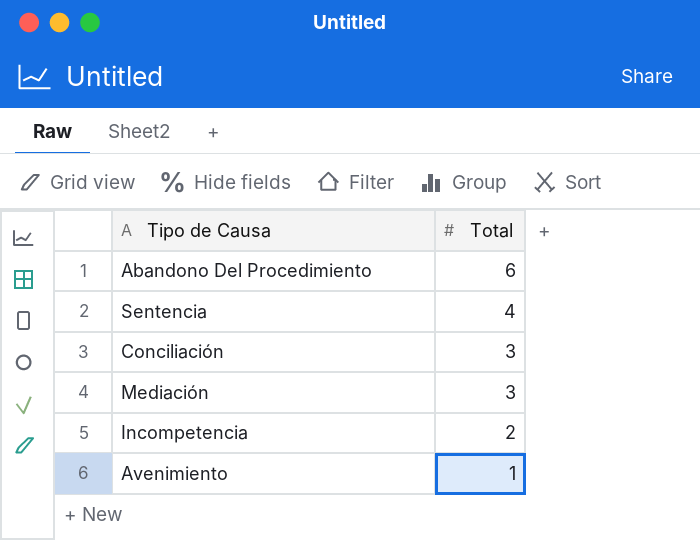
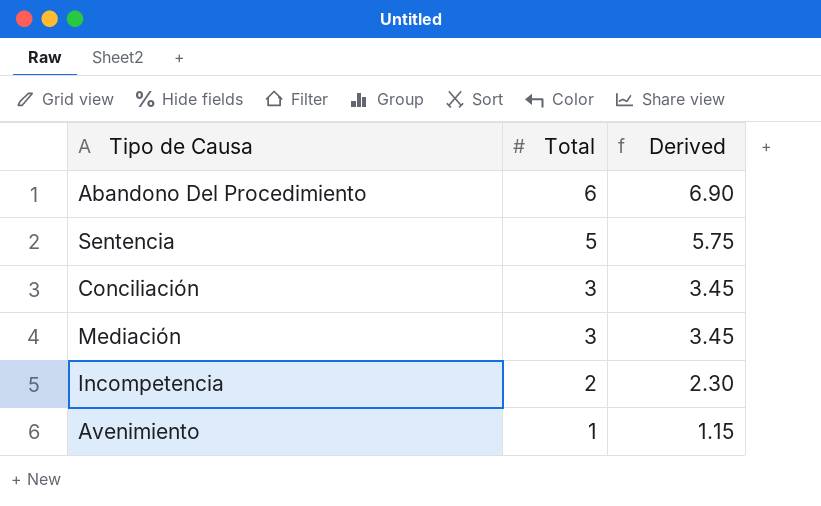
column Derived | formula: none -> [Total] * 1.15
Sentencia | Total: 4 -> 5

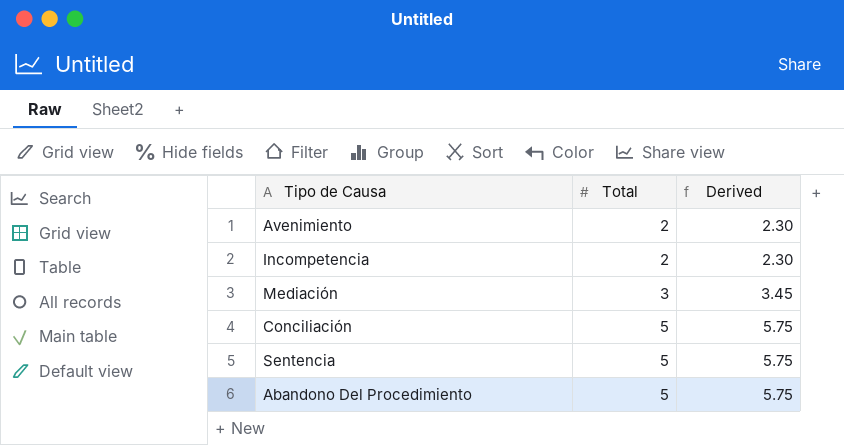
row order: Total descending -> Total ascending
Avenimiento | Total: 1 -> 2
Avenimiento | Derived: 1.15 -> 2.30
Conciliación | Total: 3 -> 5
Conciliación | Derived: 3.45 -> 5.75
Abandono Del Procedimiento | Total: 6 -> 5
Abandono Del Procedimiento | Derived: 6.90 -> 5.75

